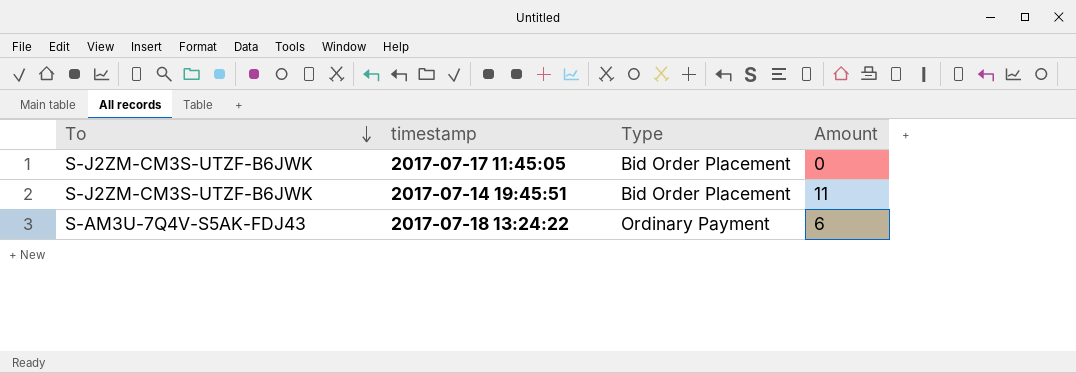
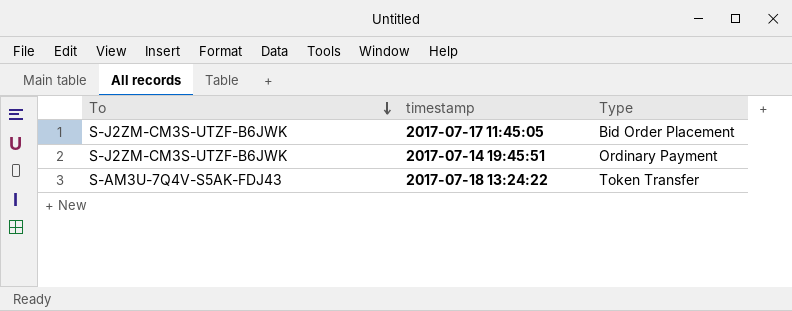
column Amount | position: 4 -> none
2017-07-14 19:45:51 | Type: Bid Order Placement -> Ordinary Payment
2017-07-18 13:24:22 | Type: Ordinary Payment -> Token Transfer

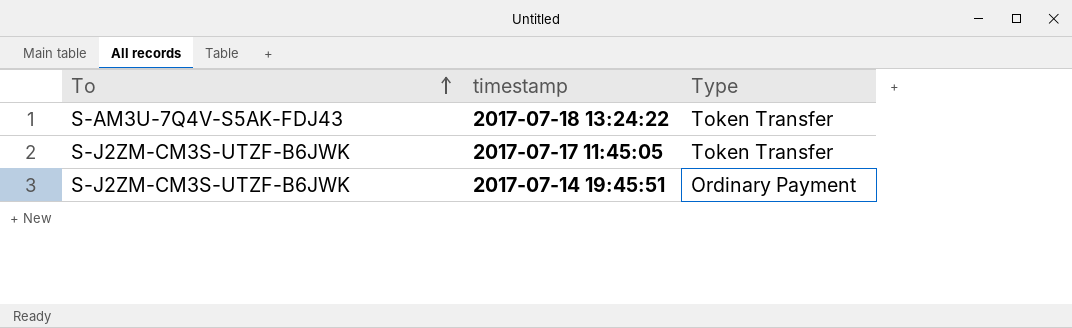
row order: To descending -> To ascending
2017-07-17 11:45:05 | Type: Bid Order Placement -> Token Transfer

